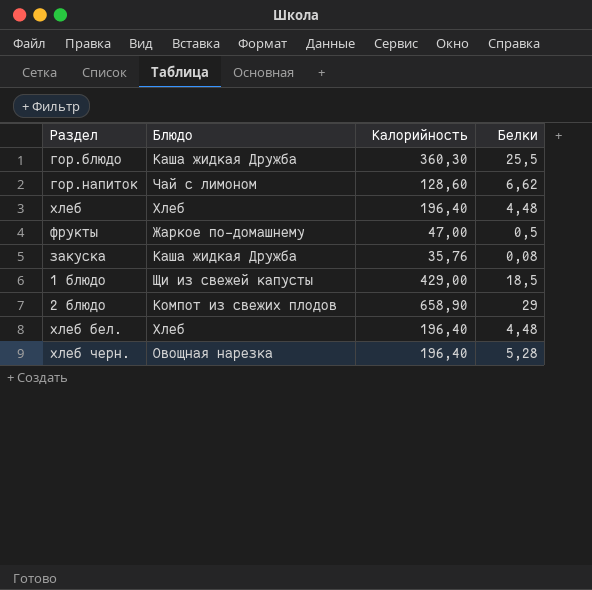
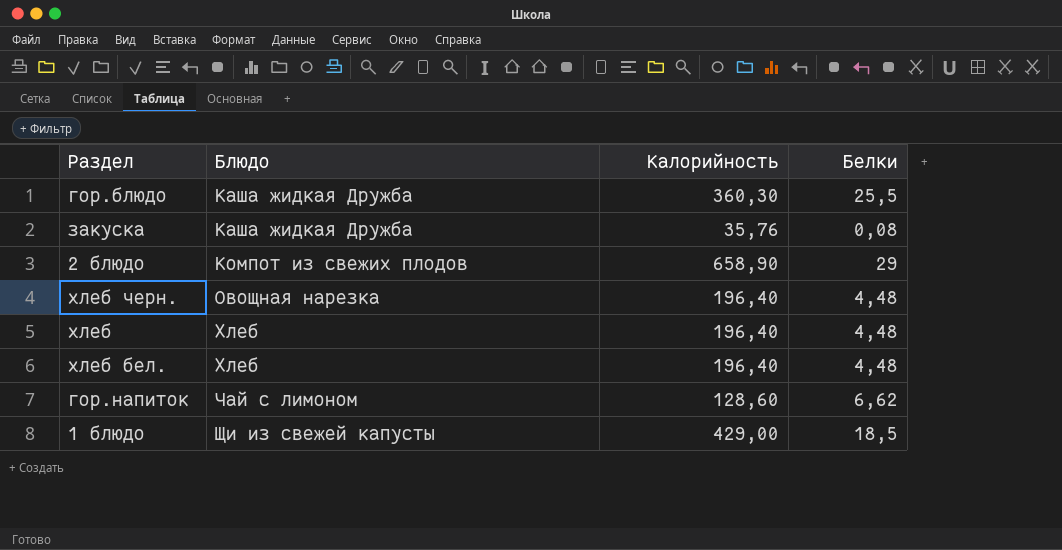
row order: none -> Блюдо ascending
row фрукты: Жаркое по-домашнему | 47,00 | 0,5 -> none
хлеб черн. | Белки: 5,28 -> 4,48

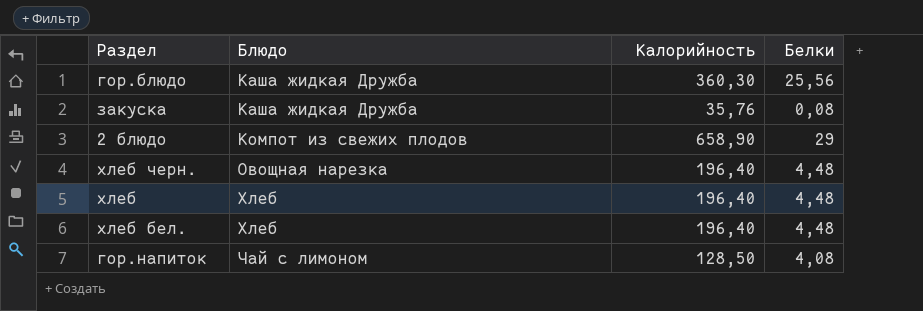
row 1 блюдо: Щи из свежей капусты | 429,00 | 18,5 -> none
гор.блюдо | Белки: 25,5 -> 25,56
гор.напиток | Калорийность: 128,60 -> 128,50
гор.напиток | Белки: 6,62 -> 4,08

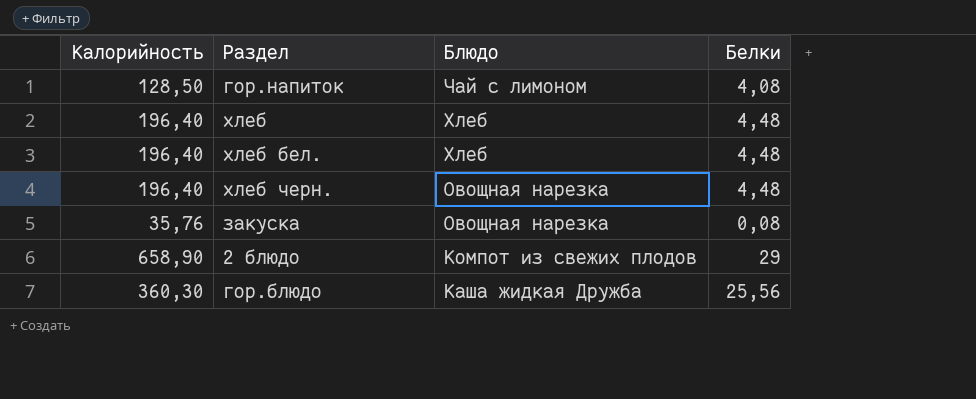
row order: Блюдо ascending -> Блюдо descending
column Калорийность | position: 3 -> 1
закуска | Блюдо: Каша жидкая Дружба -> Овощная нарезка

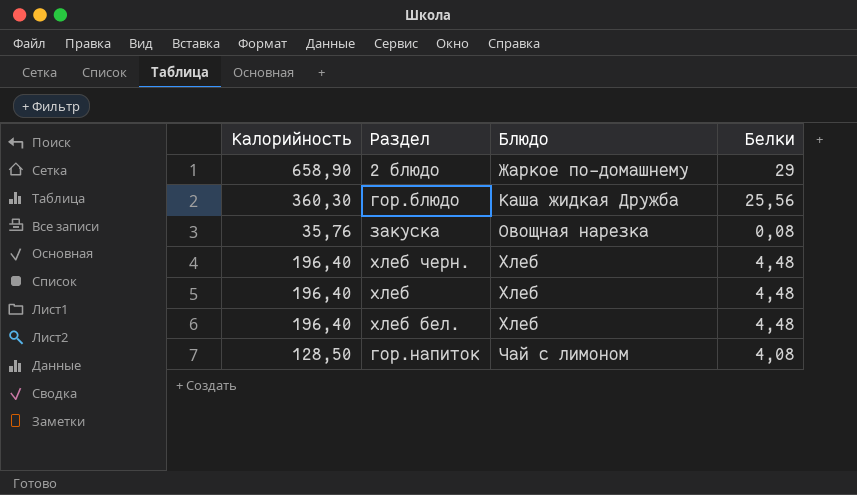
row order: Блюдо descending -> Блюдо ascending
2 блюдо | Блюдо: Компот из свежих плодов -> Жаркое по-домашнему
хлеб черн. | Блюдо: Овощная нарезка -> Хлеб

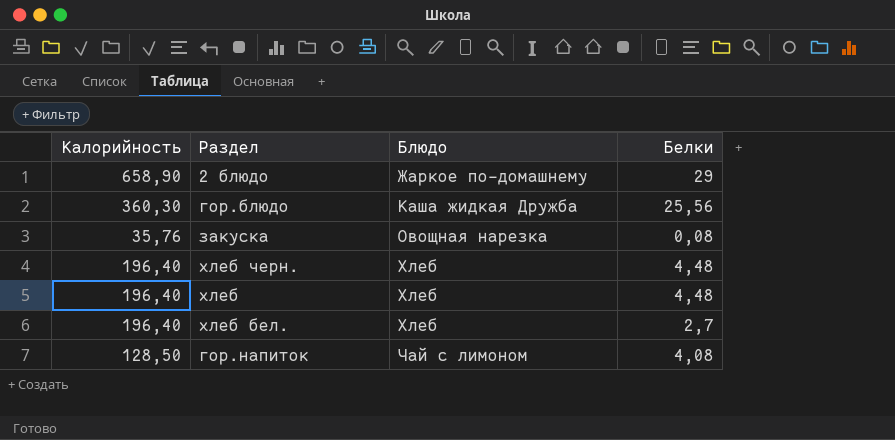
хлеб бел. | Белки: 4,48 -> 2,7

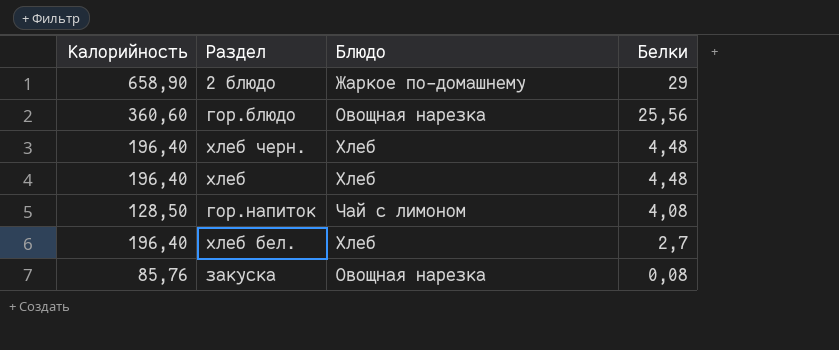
row order: Блюдо ascending -> Белки descending
гор.блюдо | Калорийность: 360,30 -> 360,60
гор.блюдо | Блюдо: Каша жидкая Дружба -> Овощная нарезка
закуска | Калорийность: 35,76 -> 85,76

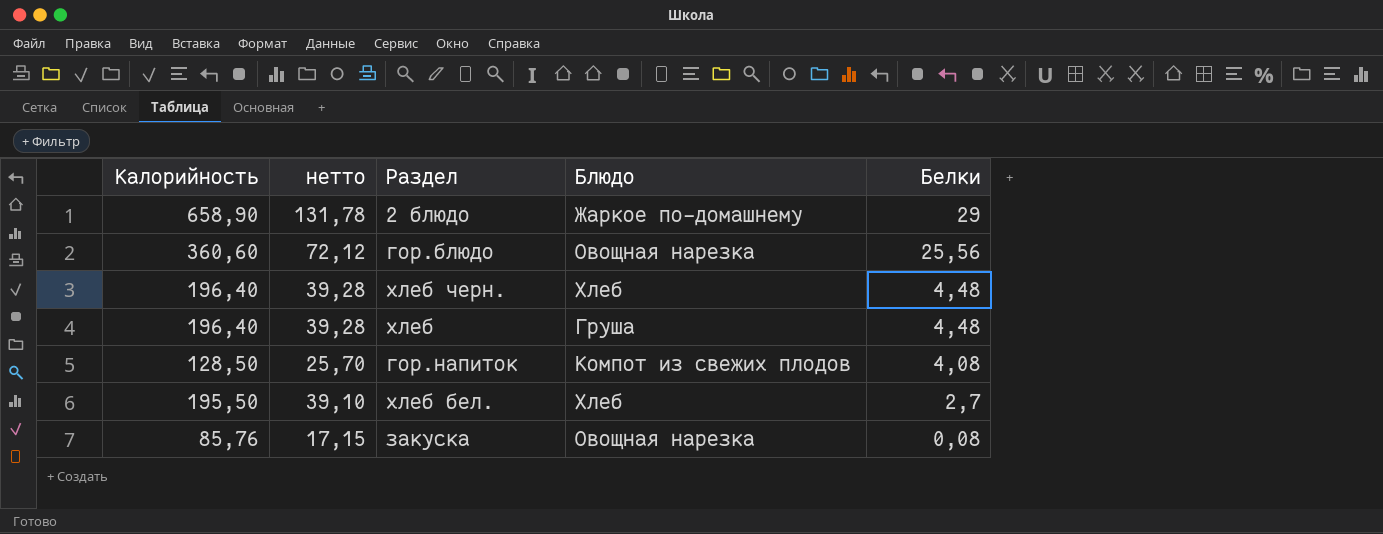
column нетто | formula: none -> [Калорийность] * 0,2
хлеб | Блюдо: Хлеб -> Груша
гор.напиток | Блюдо: Чай с лимоном -> Компот из свежих плодов
хлеб бел. | Калорийность: 196,40 -> 195,50

